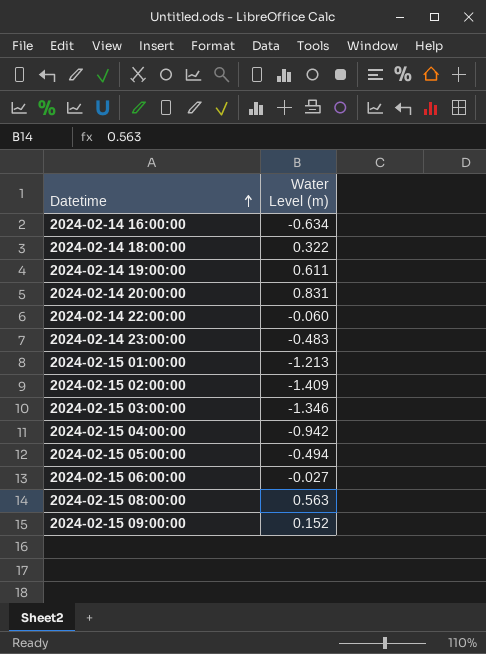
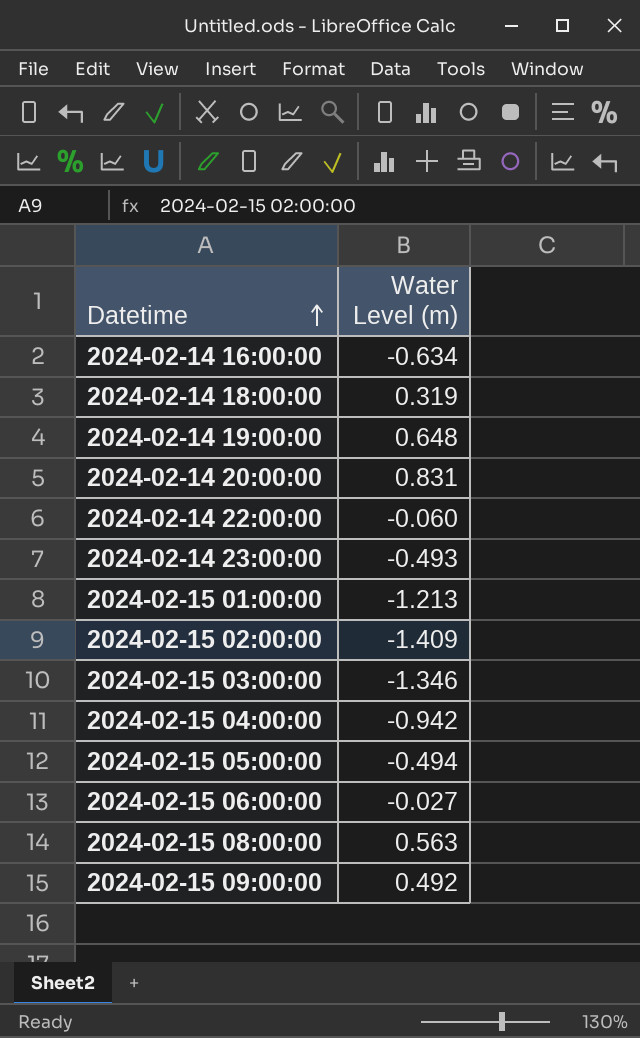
2024-02-14 18:00:00 | Water Level (m): 0.322 -> 0.319
2024-02-14 19:00:00 | Water Level (m): 0.611 -> 0.648
2024-02-14 23:00:00 | Water Level (m): -0.483 -> -0.493
2024-02-15 09:00:00 | Water Level (m): 0.152 -> 0.492

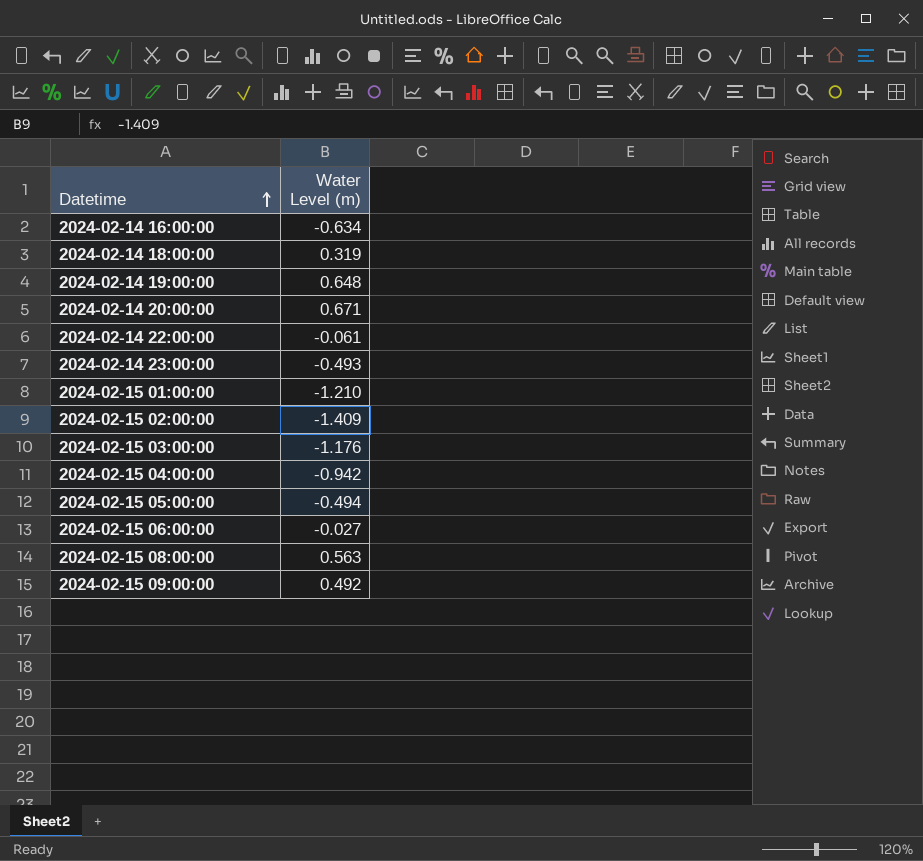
2024-02-14 20:00:00 | Water Level (m): 0.831 -> 0.671
2024-02-14 22:00:00 | Water Level (m): -0.060 -> -0.061
2024-02-15 01:00:00 | Water Level (m): -1.213 -> -1.210
2024-02-15 03:00:00 | Water Level (m): -1.346 -> -1.176

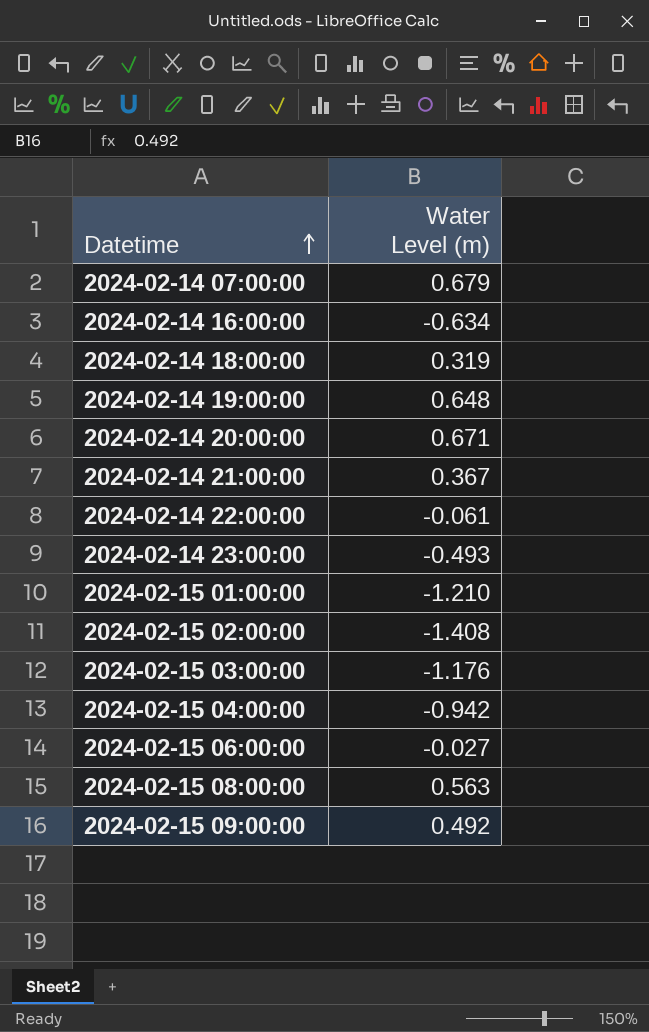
row 2024-02-15 05:00:00: -0.494 -> none
row 2024-02-14 07:00:00: none -> 0.679
row 2024-02-14 21:00:00: none -> 0.367
2024-02-15 02:00:00 | Water Level (m): -1.409 -> -1.408

